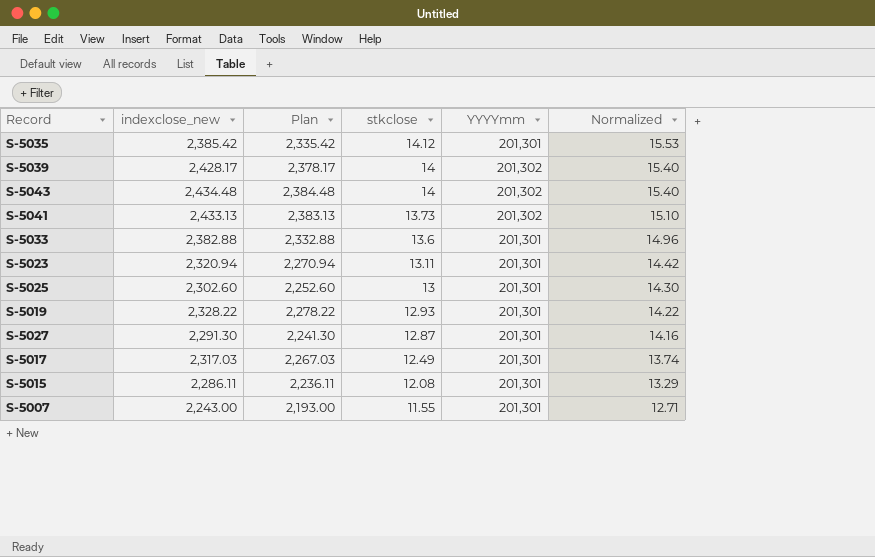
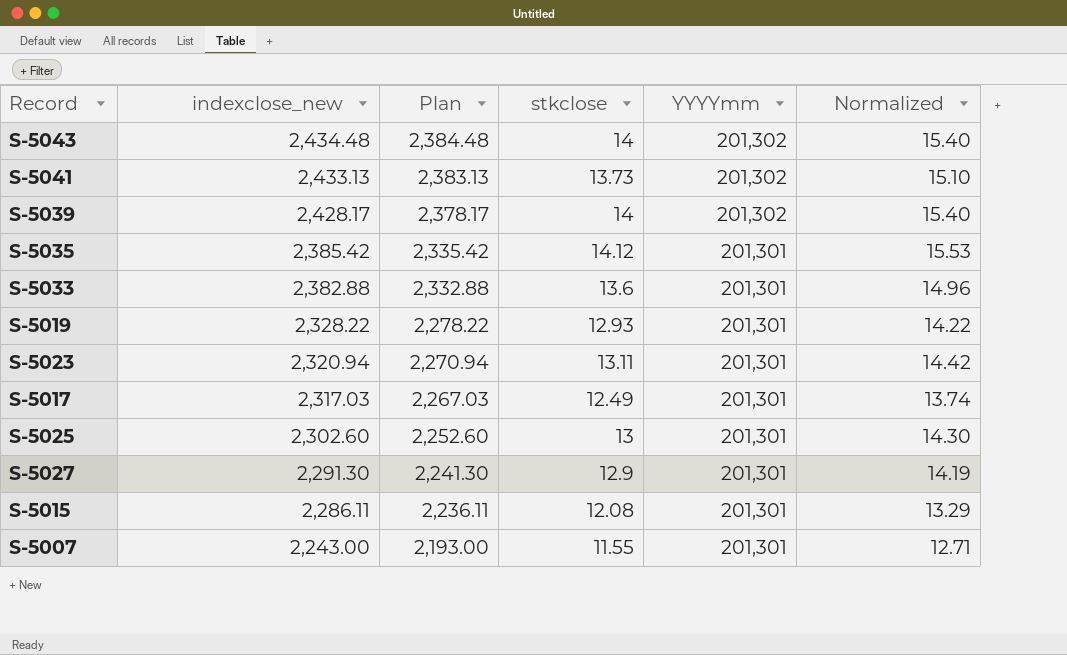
row order: stkclose descending -> indexclose_new descending
S-5027 | stkclose: 12.87 -> 12.9
S-5027 | Normalized: 14.16 -> 14.19

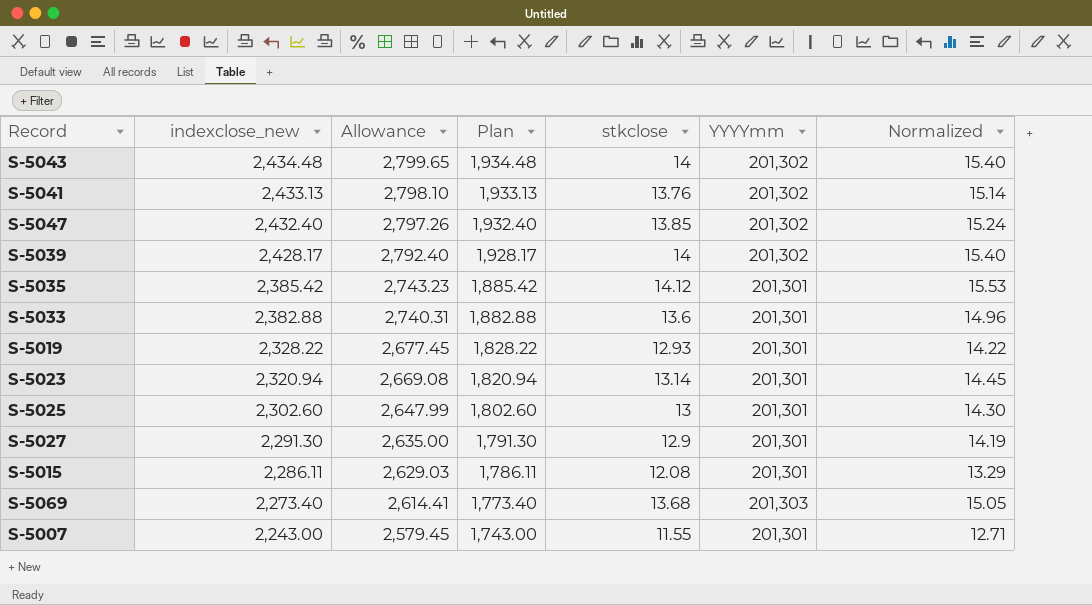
column Allowance | formula: none -> [indexclose_new] * 1.15
column Plan | formula: [indexclose_new] - 50 -> [indexclose_new] - 500
row S-5017: 2,317.03 | 2,267.03 | 12.49 | 201,301 | 13.74 -> none
S-5041 | stkclose: 13.73 -> 13.76
S-5041 | Normalized: 15.10 -> 15.14
row S-5047: none -> 2,432.40 | 2,797.26 | 1,932.40 | 13.85 | 201,302 | 15.24
S-5023 | stkclose: 13.11 -> 13.14
S-5023 | Normalized: 14.42 -> 14.45
row S-5069: none -> 2,273.40 | 2,614.41 | 1,773.40 | 13.68 | 201,303 | 15.05

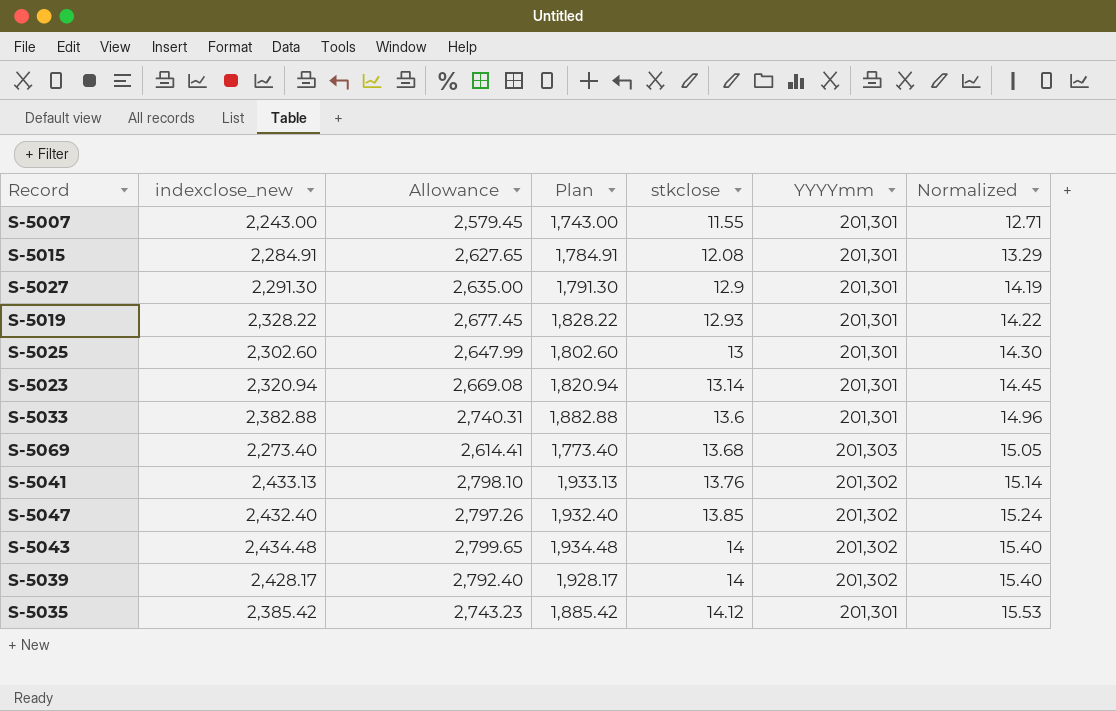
row order: indexclose_new descending -> stkclose ascending
S-5015 | indexclose_new: 2,286.11 -> 2,284.91
S-5015 | Allowance: 2,629.03 -> 2,627.65
S-5015 | Plan: 1,786.11 -> 1,784.91

